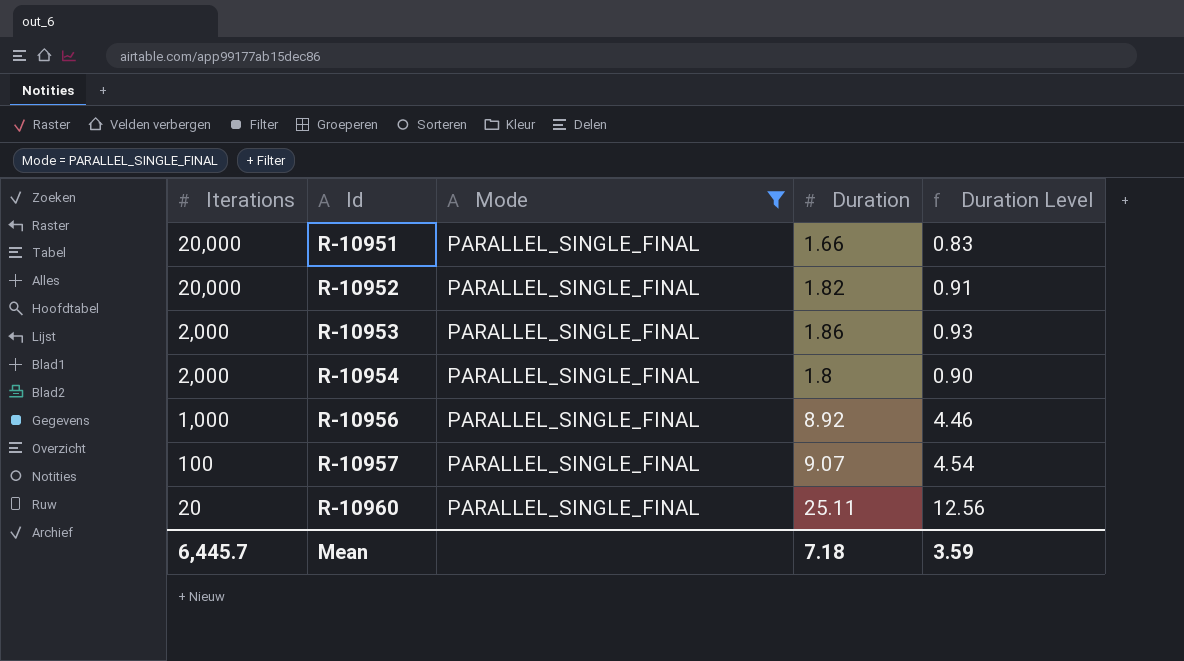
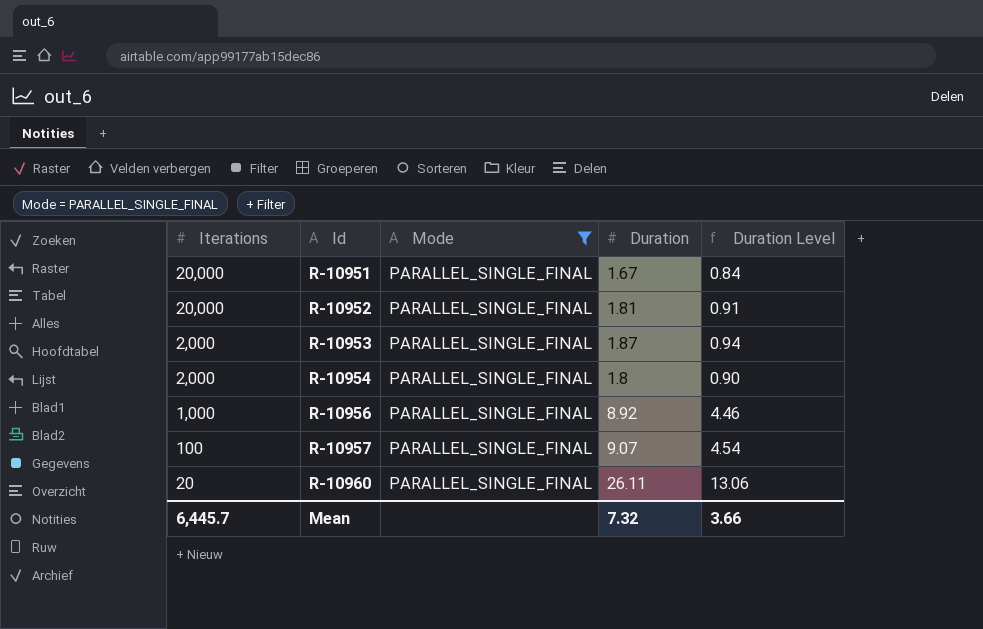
R-10951 | Duration: 1.66 -> 1.67
R-10951 | Duration Level: 0.83 -> 0.84
R-10952 | Duration: 1.82 -> 1.81
R-10953 | Duration: 1.86 -> 1.87
R-10953 | Duration Level: 0.93 -> 0.94
R-10960 | Duration: 25.11 -> 26.11
R-10960 | Duration Level: 12.56 -> 13.06
Mean | Duration: 7.18 -> 7.32
Mean | Duration Level: 3.59 -> 3.66

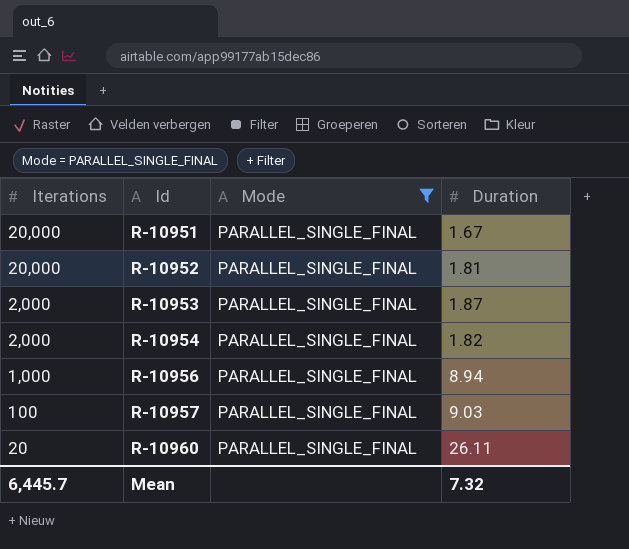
column Duration Level | formula: [Duration] * 0.5 -> none
R-10954 | Duration: 1.8 -> 1.82
R-10956 | Duration: 8.92 -> 8.94
R-10957 | Duration: 9.07 -> 9.03

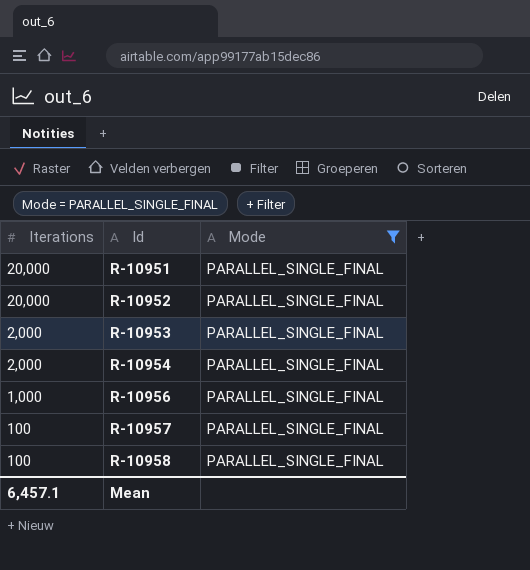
column Duration | position: 4 -> none
row R-10960: 20 | PARALLEL_SINGLE_FINAL | 26.11 -> none
row R-10958: none -> 100 | PARALLEL_SINGLE_FINAL
Mean | Iterations: 6,445.7 -> 6,457.1

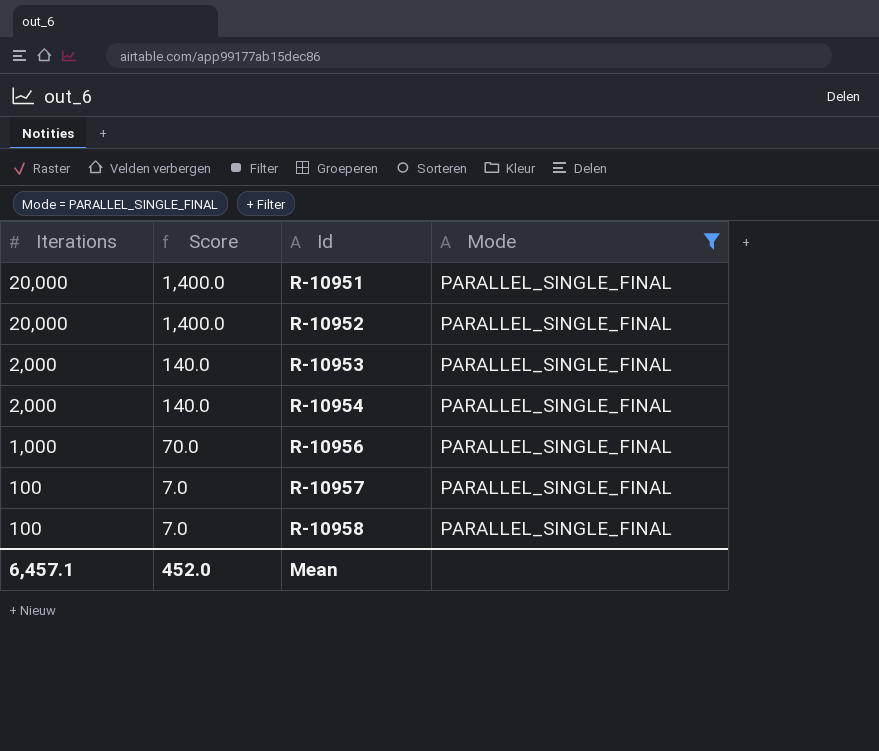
column Score | formula: none -> [Iterations] * 0.07

